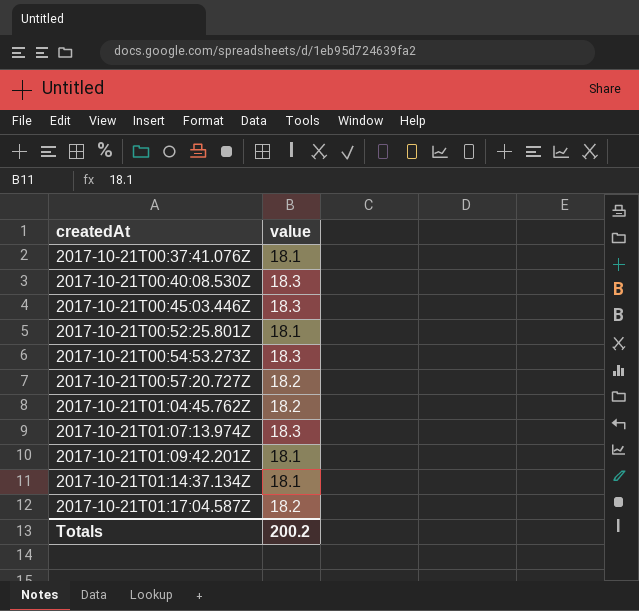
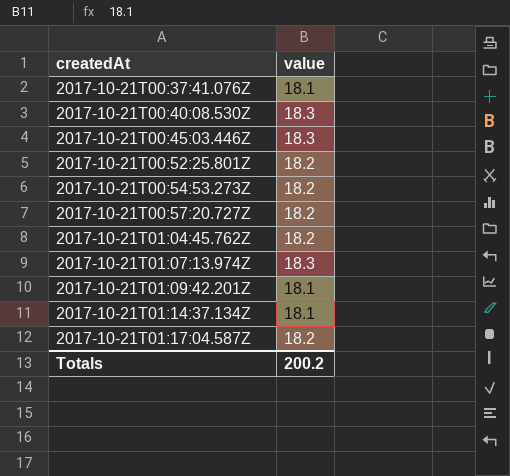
2017-10-21T00:52:25.801Z | value: 18.1 -> 18.2
2017-10-21T00:54:53.273Z | value: 18.3 -> 18.2

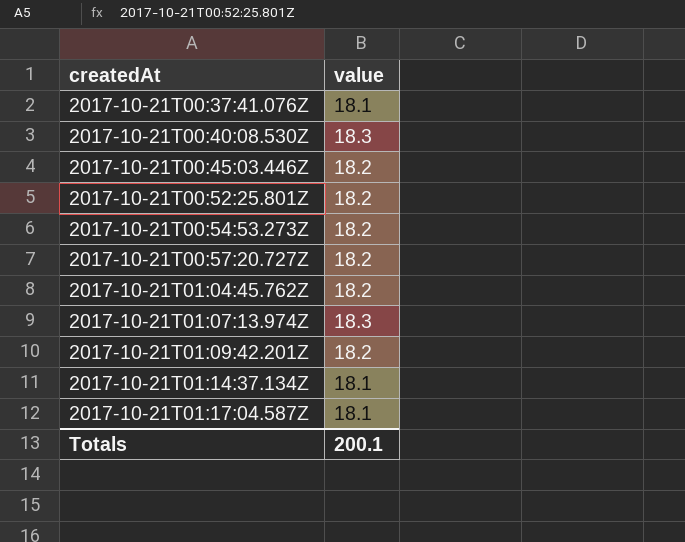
2017-10-21T00:45:03.446Z | value: 18.3 -> 18.2
2017-10-21T01:09:42.201Z | value: 18.1 -> 18.2
2017-10-21T01:17:04.587Z | value: 18.2 -> 18.1
Totals | value: 200.2 -> 200.1

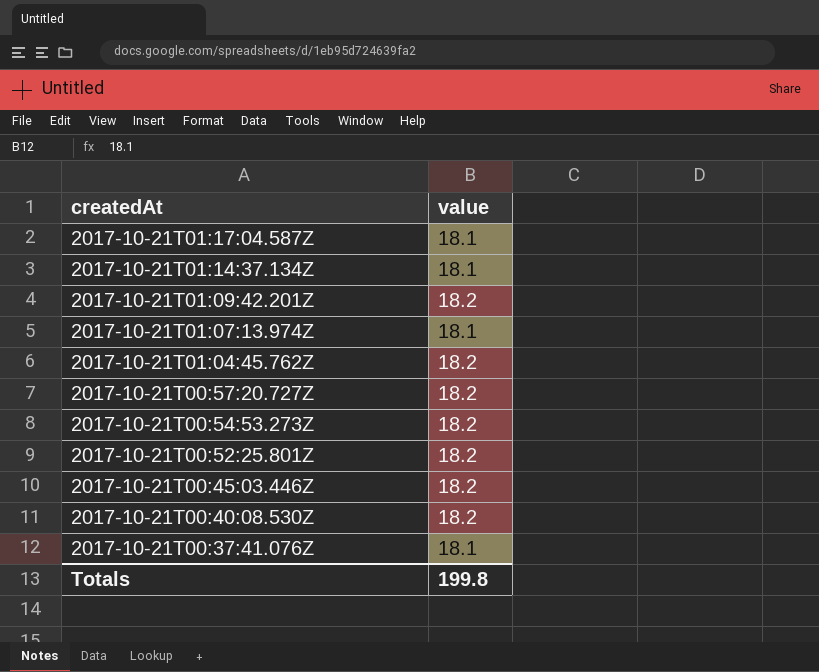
row order: createdAt ascending -> createdAt descending
2017-10-21T01:07:13.974Z | value: 18.3 -> 18.1
2017-10-21T00:40:08.530Z | value: 18.3 -> 18.2
Totals | value: 200.1 -> 199.8

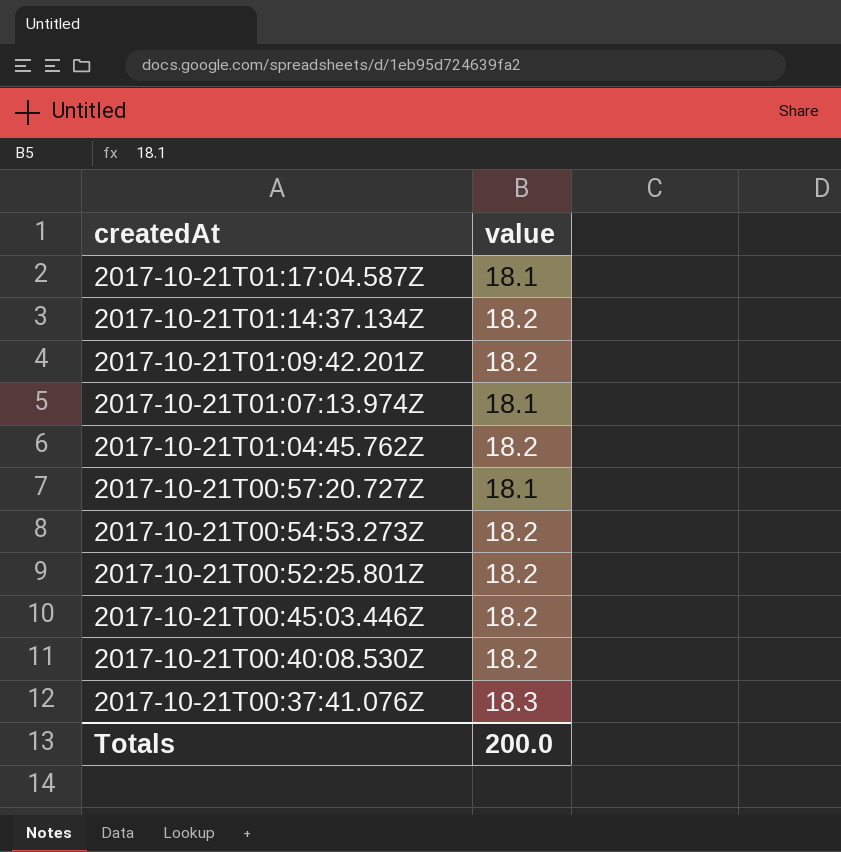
2017-10-21T01:14:37.134Z | value: 18.1 -> 18.2
2017-10-21T00:57:20.727Z | value: 18.2 -> 18.1
2017-10-21T00:37:41.076Z | value: 18.1 -> 18.3
Totals | value: 199.8 -> 200.0

